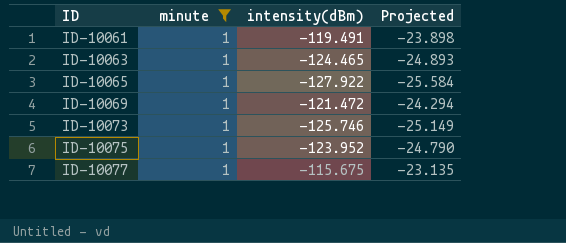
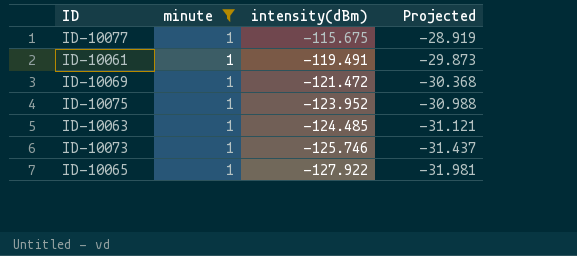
row order: ID ascending -> intensity(dBm) descending
column Projected | formula: [intensity(dBm)] * 0.2 -> [intensity(dBm)] * 0.25
ID-10063 | intensity(dBm): -124.465 -> -124.485

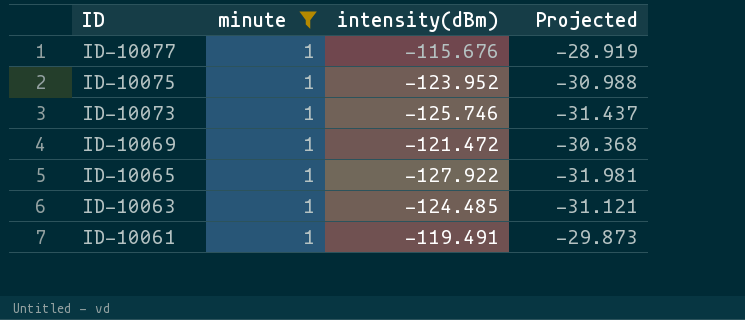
row order: intensity(dBm) descending -> ID descending
ID-10077 | intensity(dBm): -115.675 -> -115.676

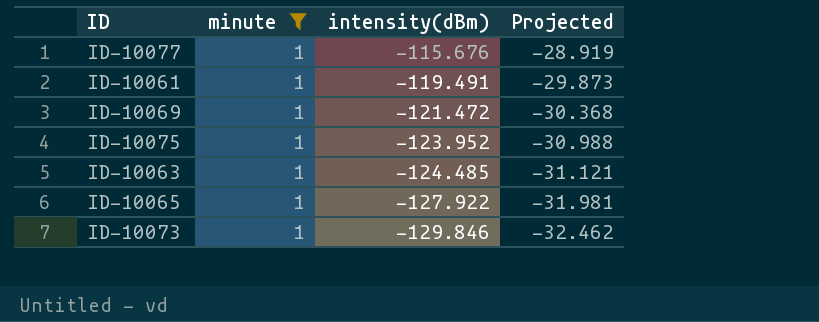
row order: ID descending -> intensity(dBm) descending
ID-10073 | intensity(dBm): -125.746 -> -129.846
ID-10073 | Projected: -31.437 -> -32.462

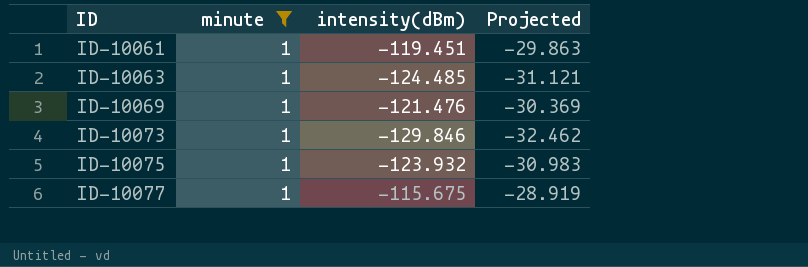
row order: intensity(dBm) descending -> ID ascending
row ID-10065: 1 | -127.922 | -31.981 -> none
ID-10061 | intensity(dBm): -119.491 -> -119.451
ID-10061 | Projected: -29.873 -> -29.863
ID-10069 | intensity(dBm): -121.472 -> -121.476
ID-10069 | Projected: -30.368 -> -30.369
ID-10075 | intensity(dBm): -123.952 -> -123.932
ID-10075 | Projected: -30.988 -> -30.983
ID-10077 | intensity(dBm): -115.676 -> -115.675

